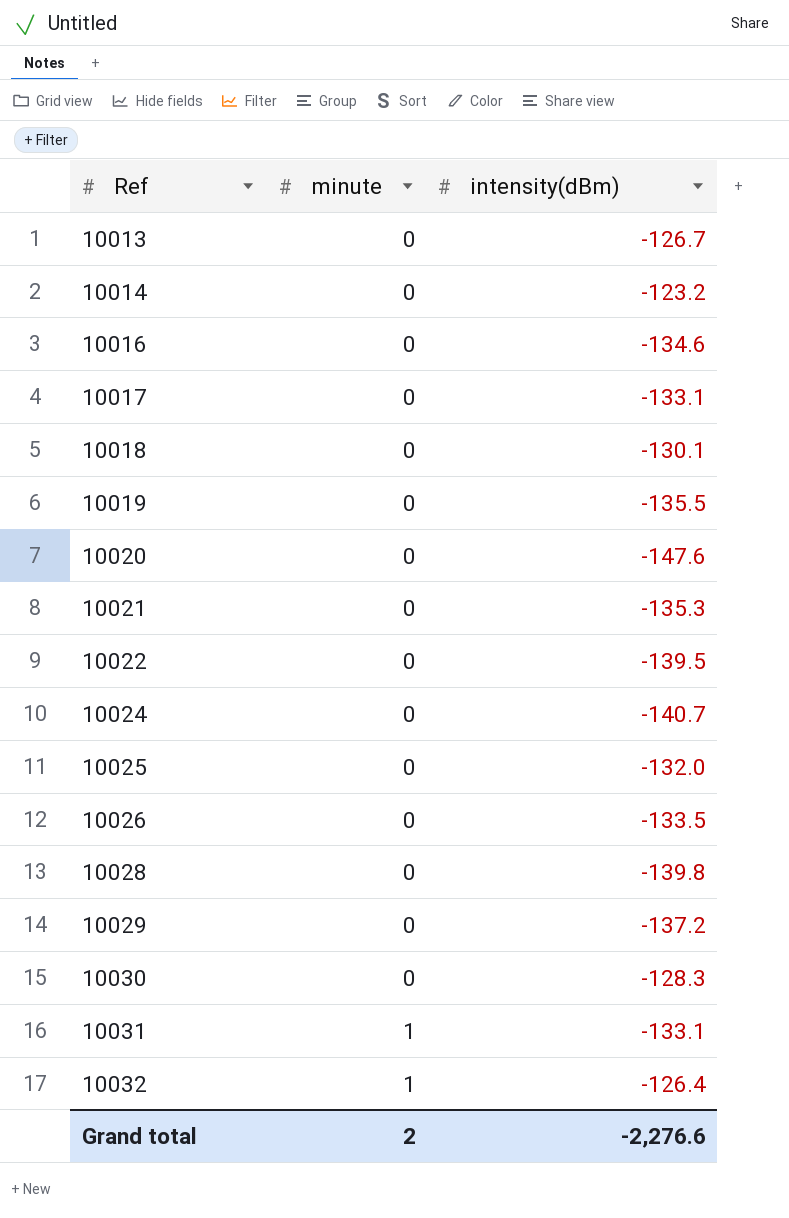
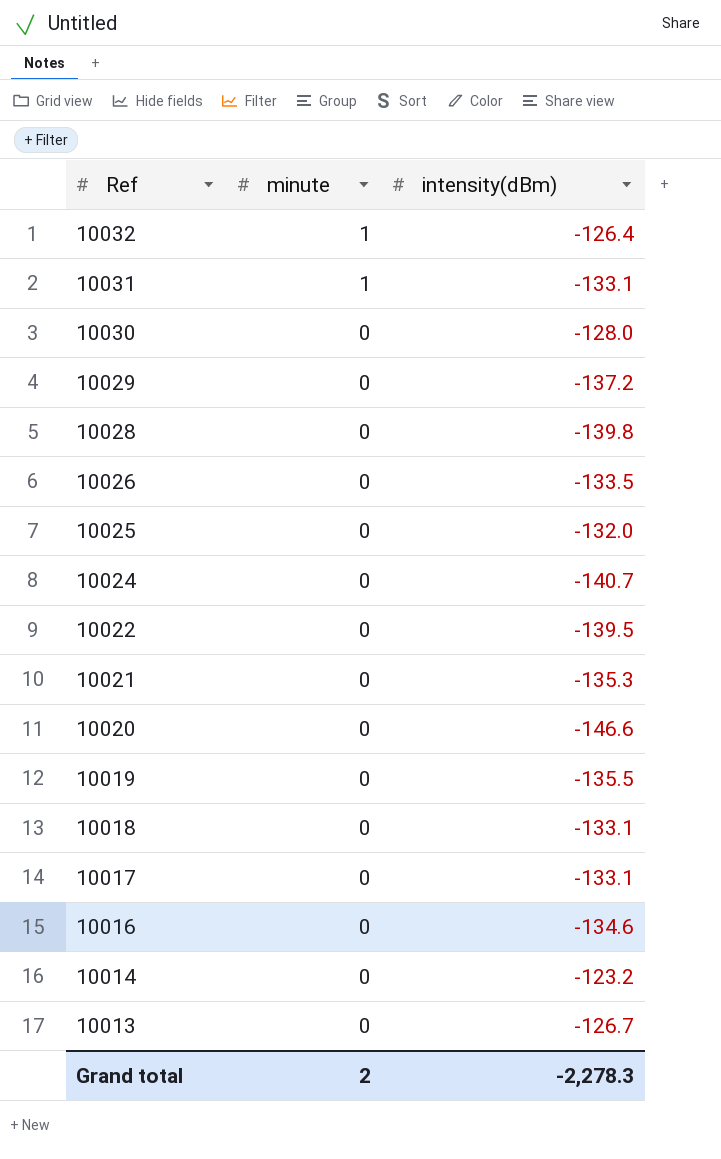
row order: Ref ascending -> Ref descending
10030 | intensity(dBm): -128.3 -> -128.0
10020 | intensity(dBm): -147.6 -> -146.6
10018 | intensity(dBm): -130.1 -> -133.1
Grand total | intensity(dBm): -2,276.6 -> -2,278.3

